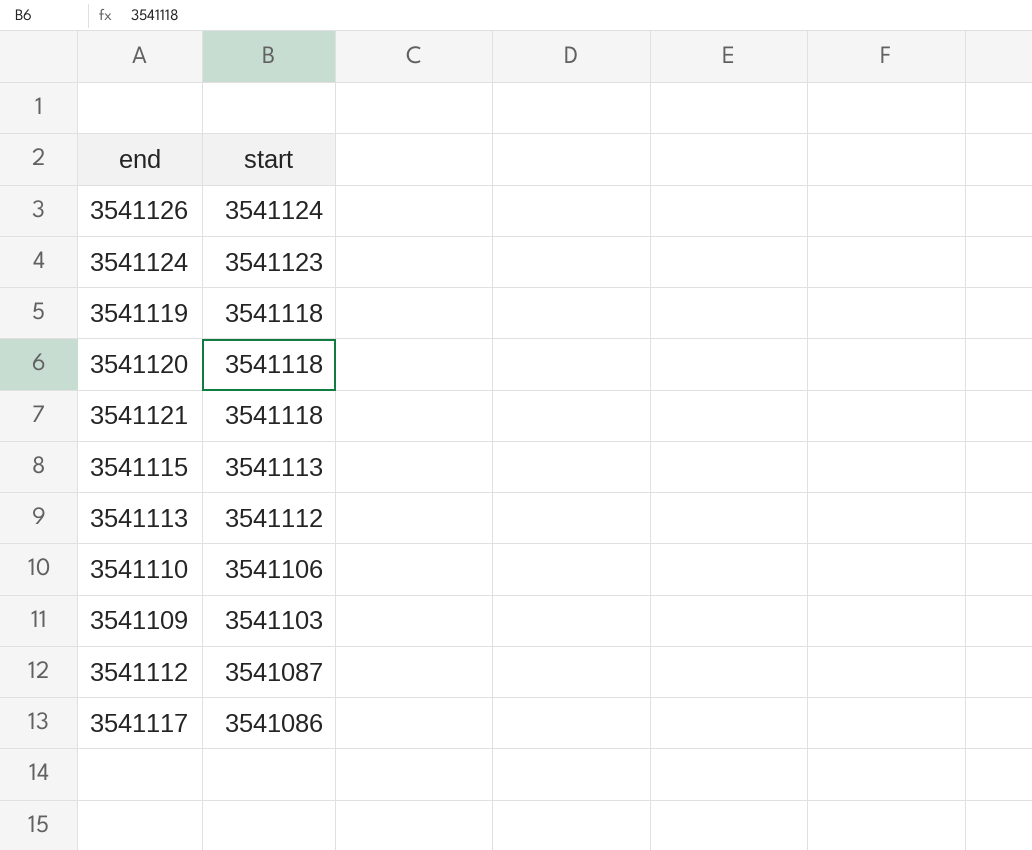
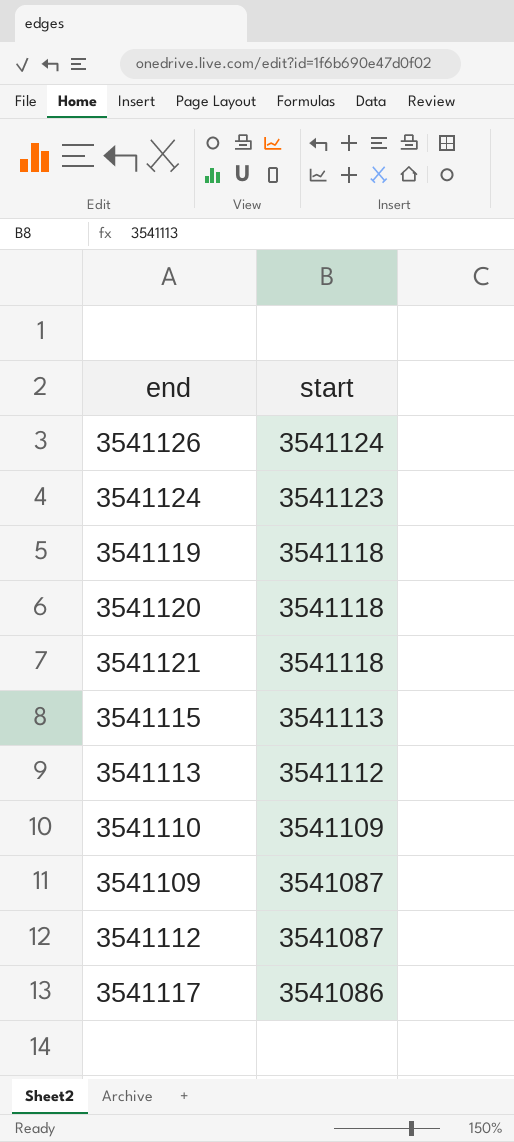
3541110 | start: 3541106 -> 3541109
3541109 | start: 3541103 -> 3541087

